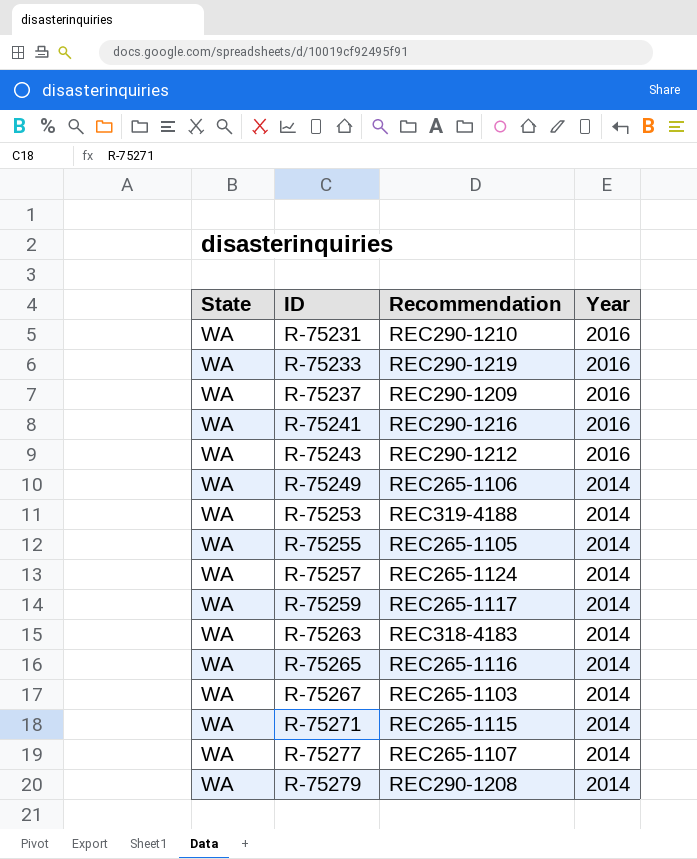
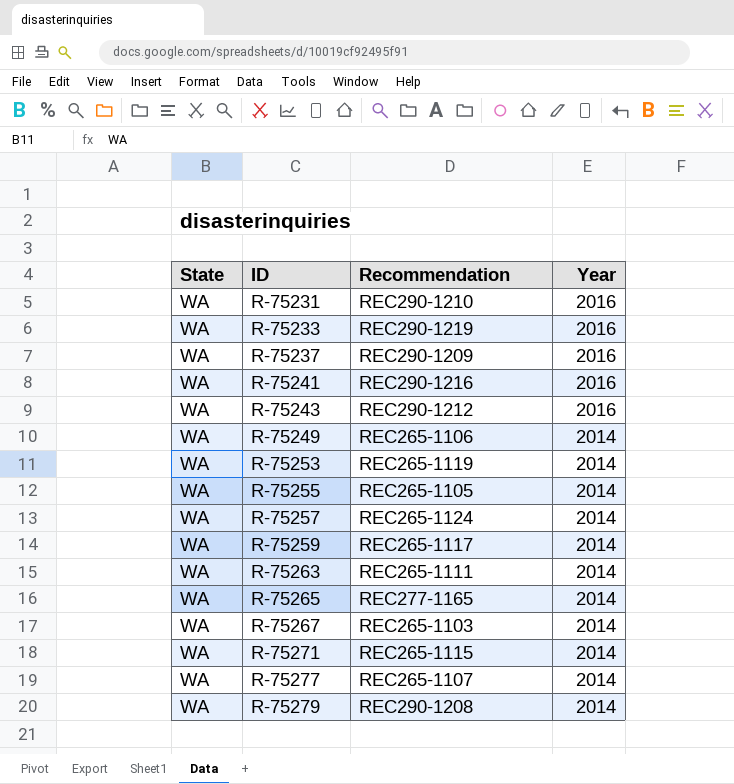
R-75253 | Recommendation: REC319-4188 -> REC265-1119
R-75263 | Recommendation: REC318-4183 -> REC265-1111
R-75265 | Recommendation: REC265-1116 -> REC277-1165

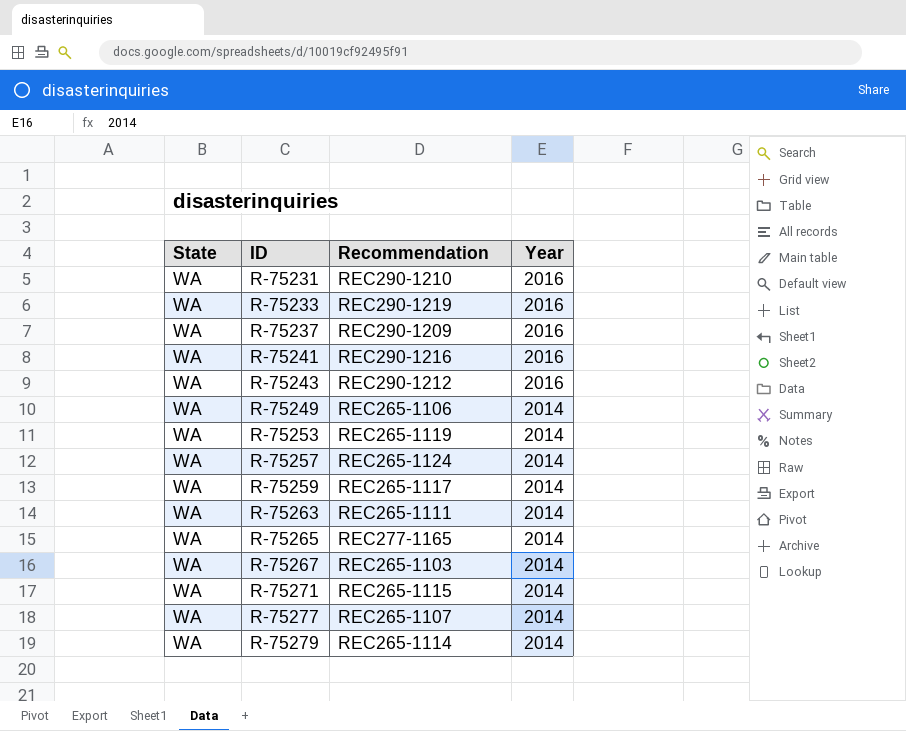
row R-75255: WA | REC265-1105 | 2014 -> none
R-75279 | Recommendation: REC290-1208 -> REC265-1114

